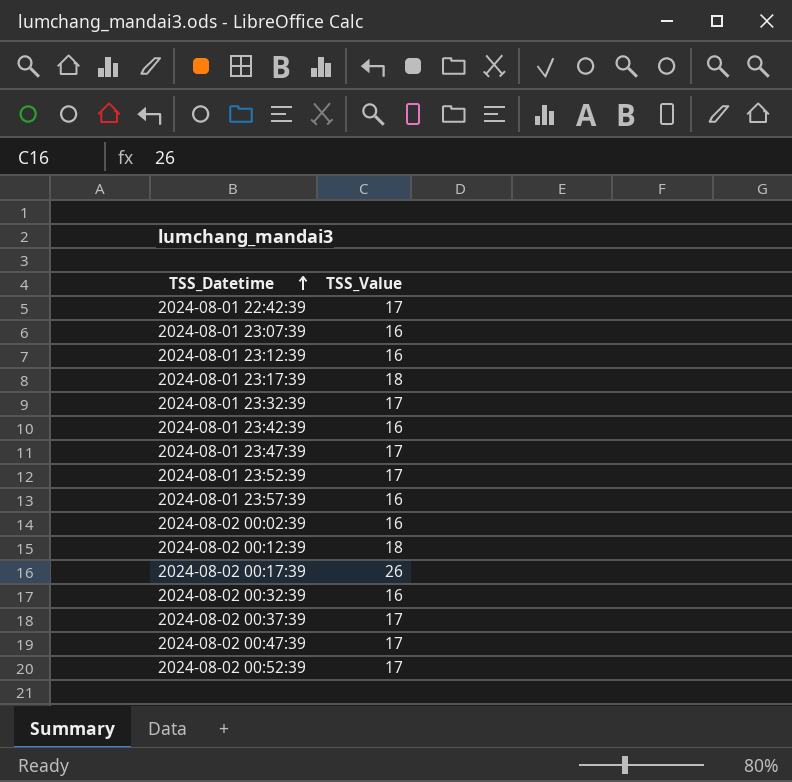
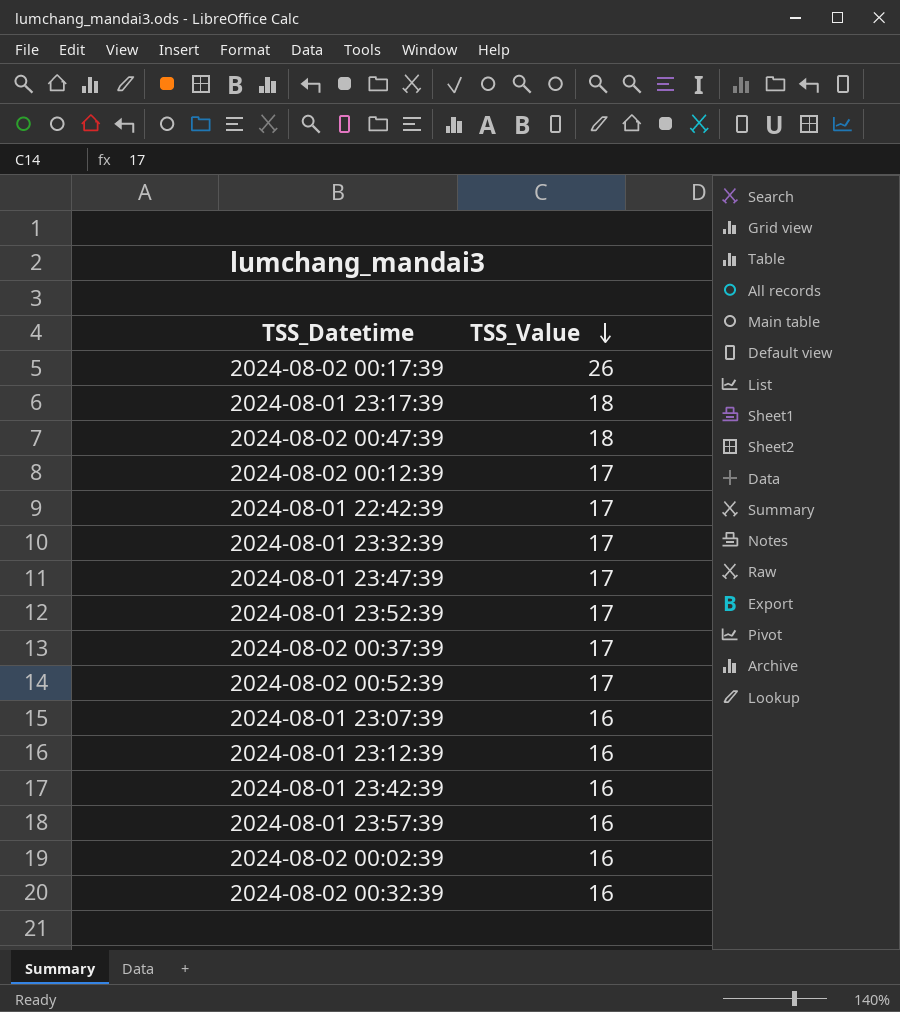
row order: TSS_Datetime ascending -> TSS_Value descending
2024-08-02 00:47:39 | TSS_Value: 17 -> 18
2024-08-02 00:12:39 | TSS_Value: 18 -> 17

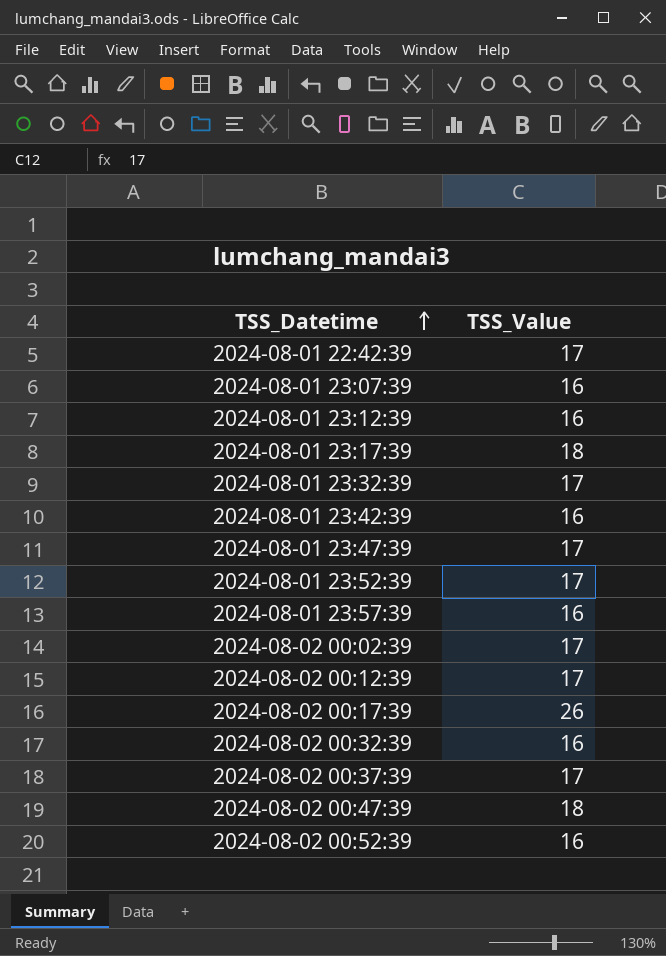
row order: TSS_Value descending -> TSS_Datetime ascending
2024-08-02 00:02:39 | TSS_Value: 16 -> 17
2024-08-02 00:52:39 | TSS_Value: 17 -> 16

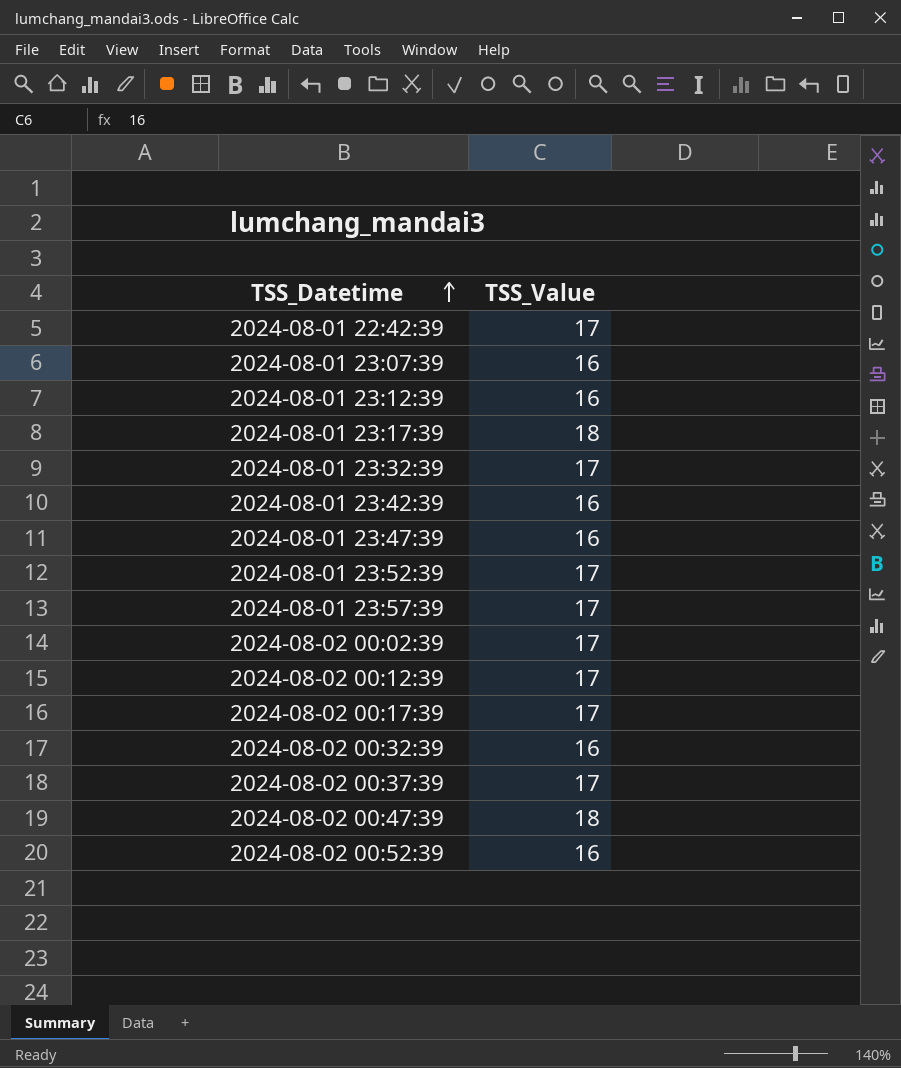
2024-08-01 23:47:39 | TSS_Value: 17 -> 16
2024-08-01 23:57:39 | TSS_Value: 16 -> 17
2024-08-02 00:17:39 | TSS_Value: 26 -> 17

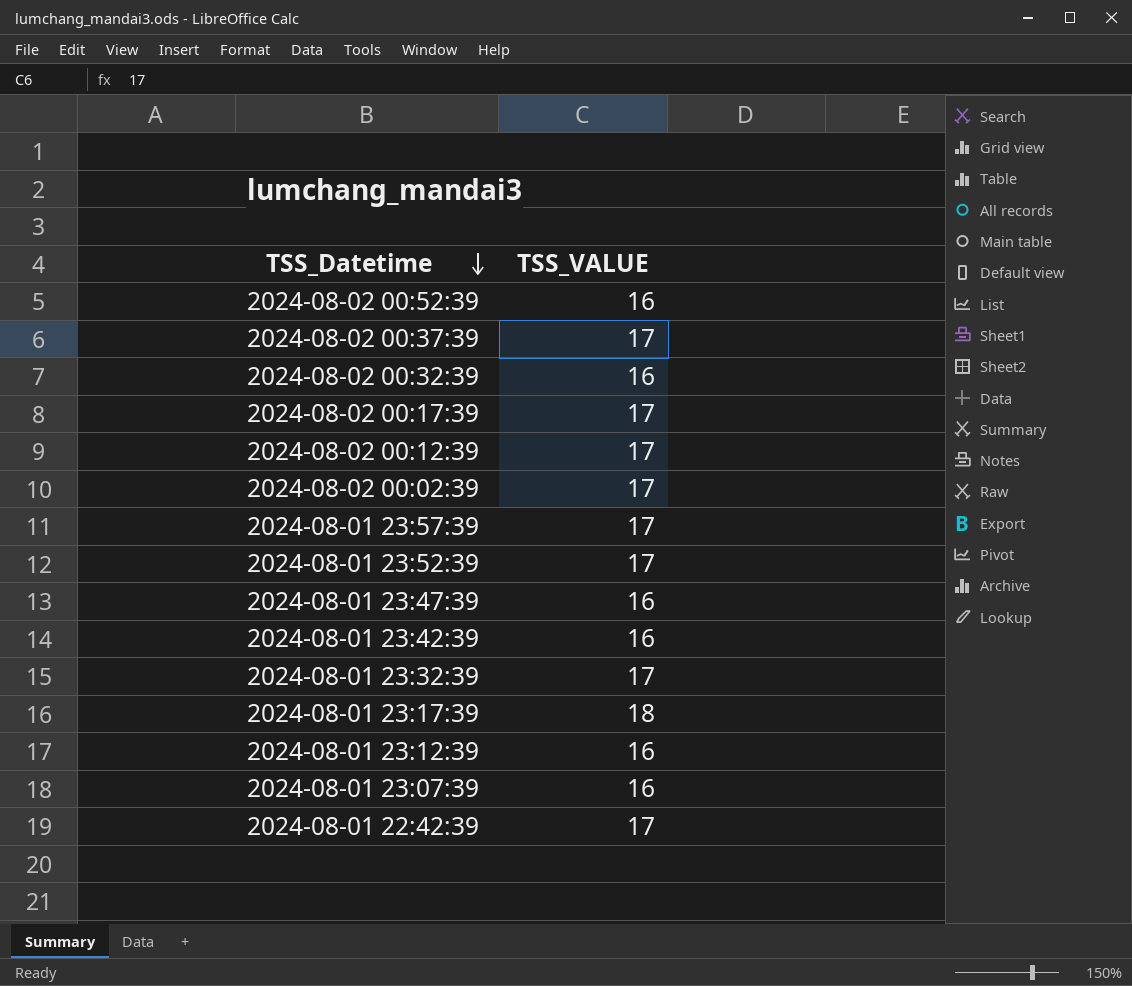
row order: TSS_Datetime ascending -> TSS_Datetime descending
column name: TSS_Value -> TSS_VALUE
row 2024-08-02 00:47:39: 18 -> none

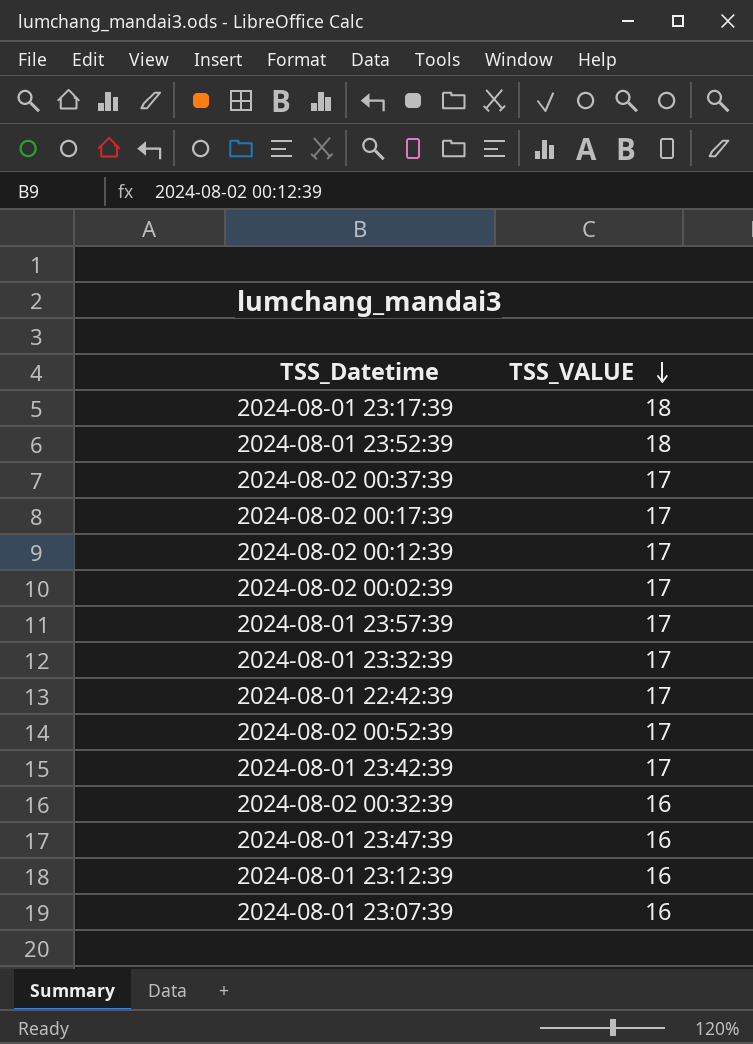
row order: TSS_Datetime descending -> TSS_VALUE descending
2024-08-01 23:52:39 | TSS_VALUE: 17 -> 18
2024-08-02 00:52:39 | TSS_VALUE: 16 -> 17
2024-08-01 23:42:39 | TSS_VALUE: 16 -> 17

